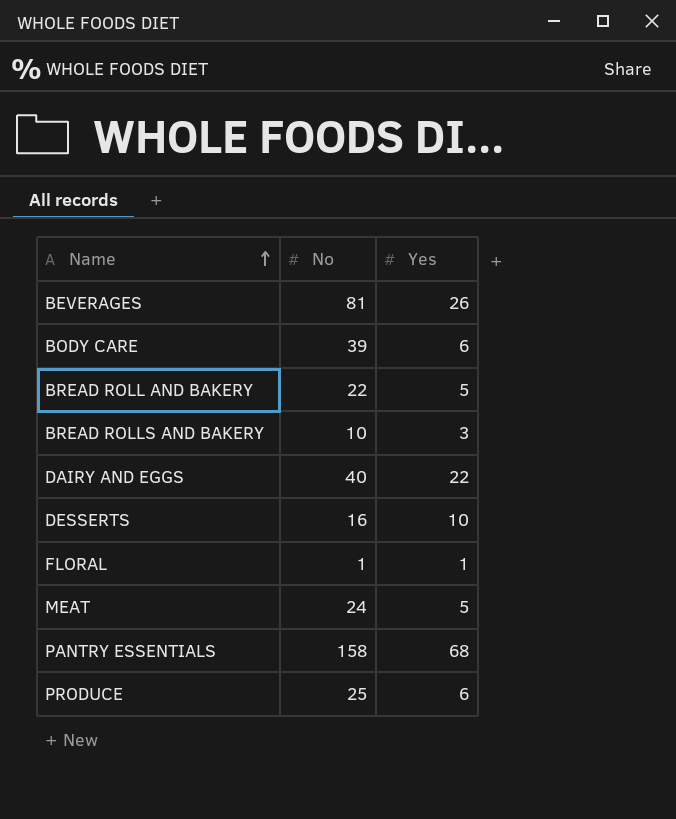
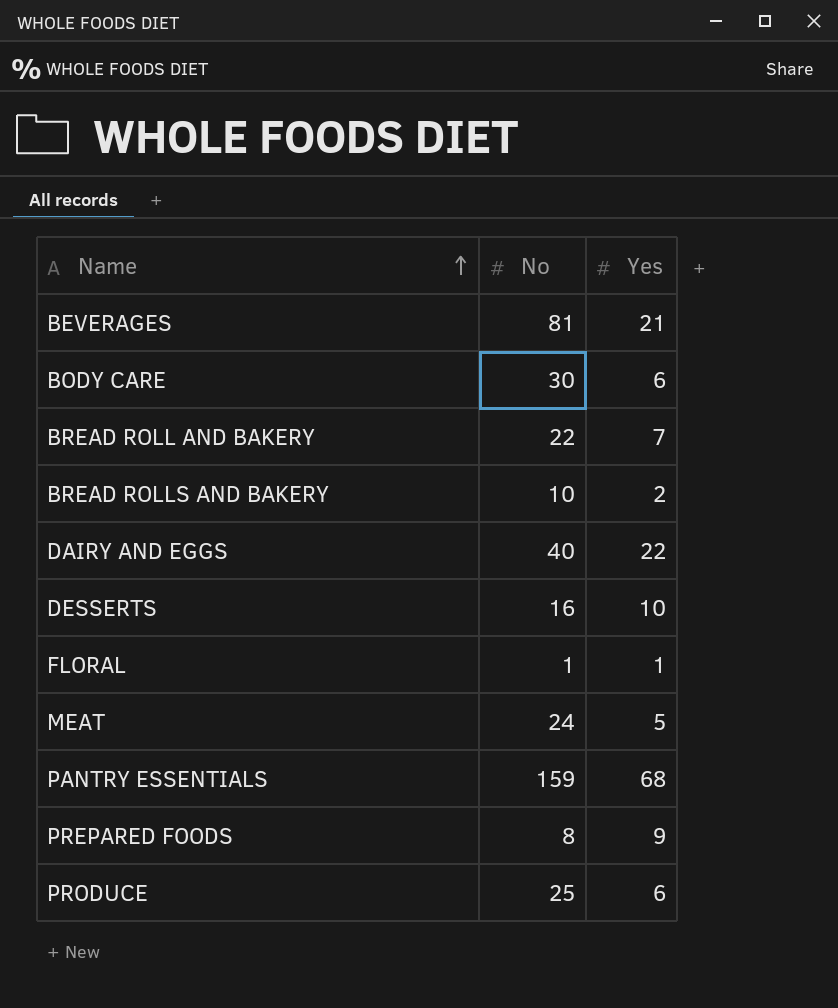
BEVERAGES | Yes: 26 -> 21
BODY CARE | No: 39 -> 30
BREAD ROLL AND BAKERY | Yes: 5 -> 7
BREAD ROLLS AND BAKERY | Yes: 3 -> 2
PANTRY ESSENTIALS | No: 158 -> 159
row PREPARED FOODS: none -> 8 | 9

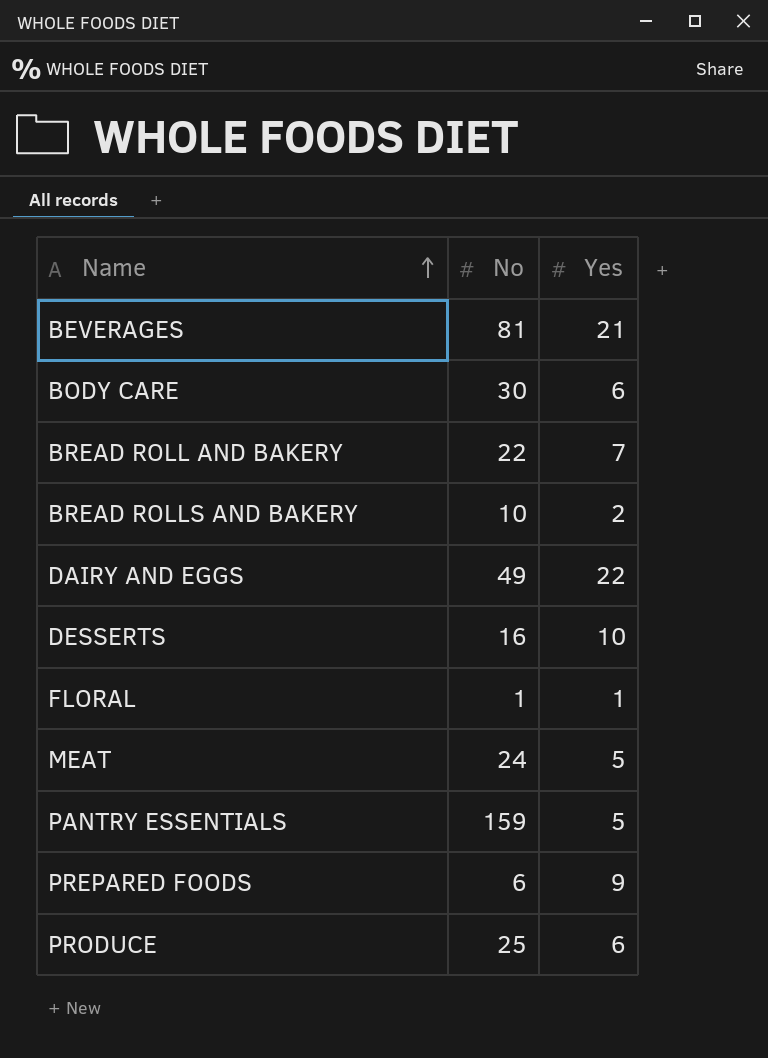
DAIRY AND EGGS | No: 40 -> 49
PANTRY ESSENTIALS | Yes: 68 -> 5
PREPARED FOODS | No: 8 -> 6

